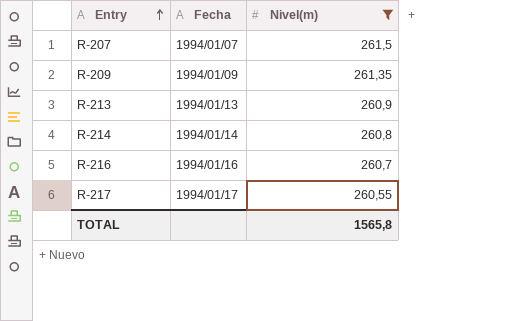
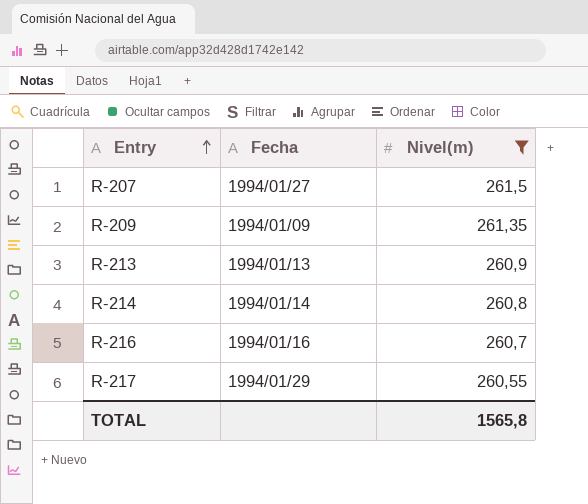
R-207 | Fecha: 1994/01/07 -> 1994/01/27
R-217 | Fecha: 1994/01/17 -> 1994/01/29

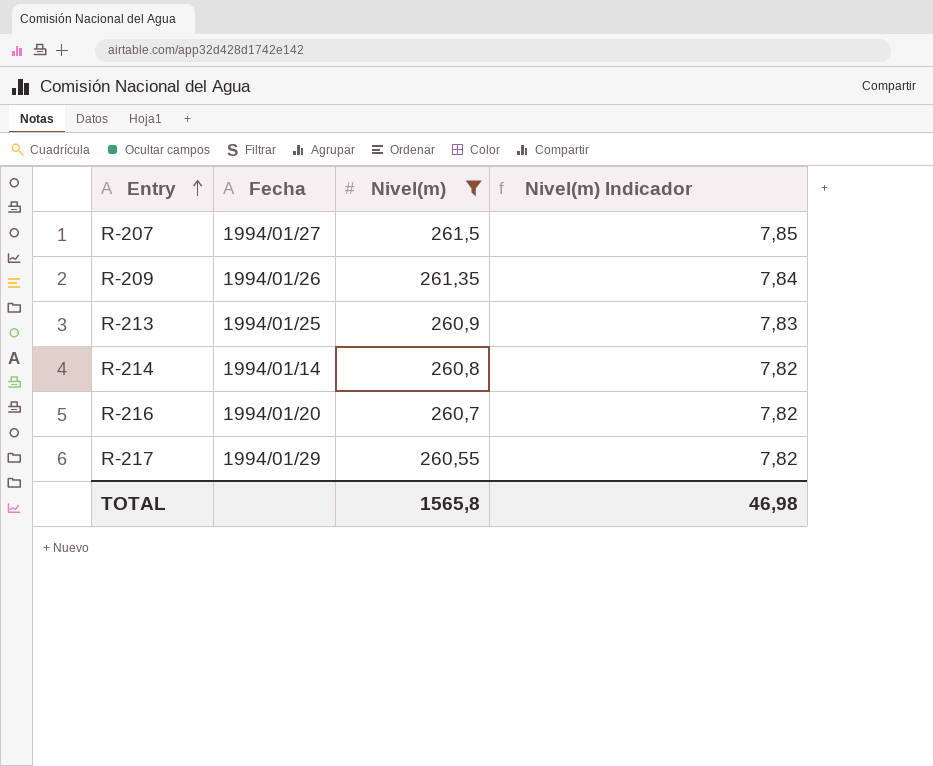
column Nivel(m) Indicador | formula: none -> [Nivel(m)] * 0,03
R-209 | Fecha: 1994/01/09 -> 1994/01/26
R-213 | Fecha: 1994/01/13 -> 1994/01/25
R-216 | Fecha: 1994/01/16 -> 1994/01/20

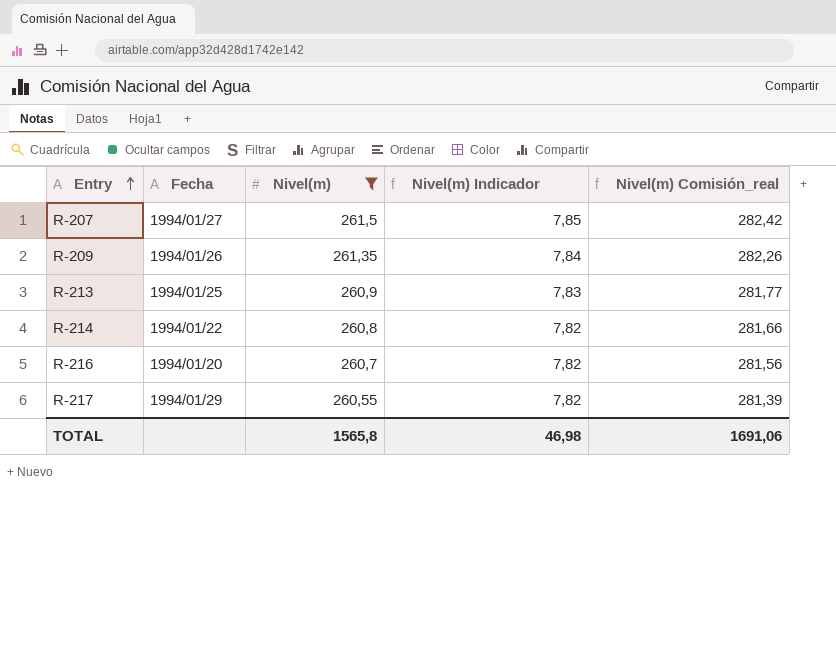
column Nivel(m) Comisión_real | formula: none -> [Nivel(m)] * 1,08
R-214 | Fecha: 1994/01/14 -> 1994/01/22

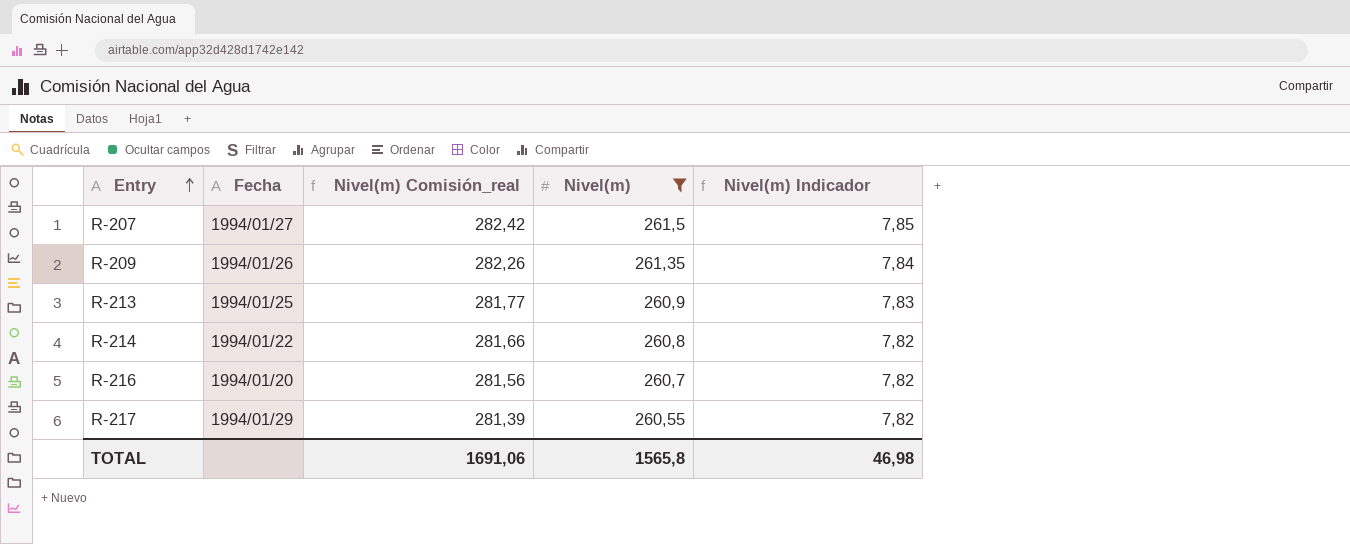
column Nivel(m) Comisión_real | position: 5 -> 3

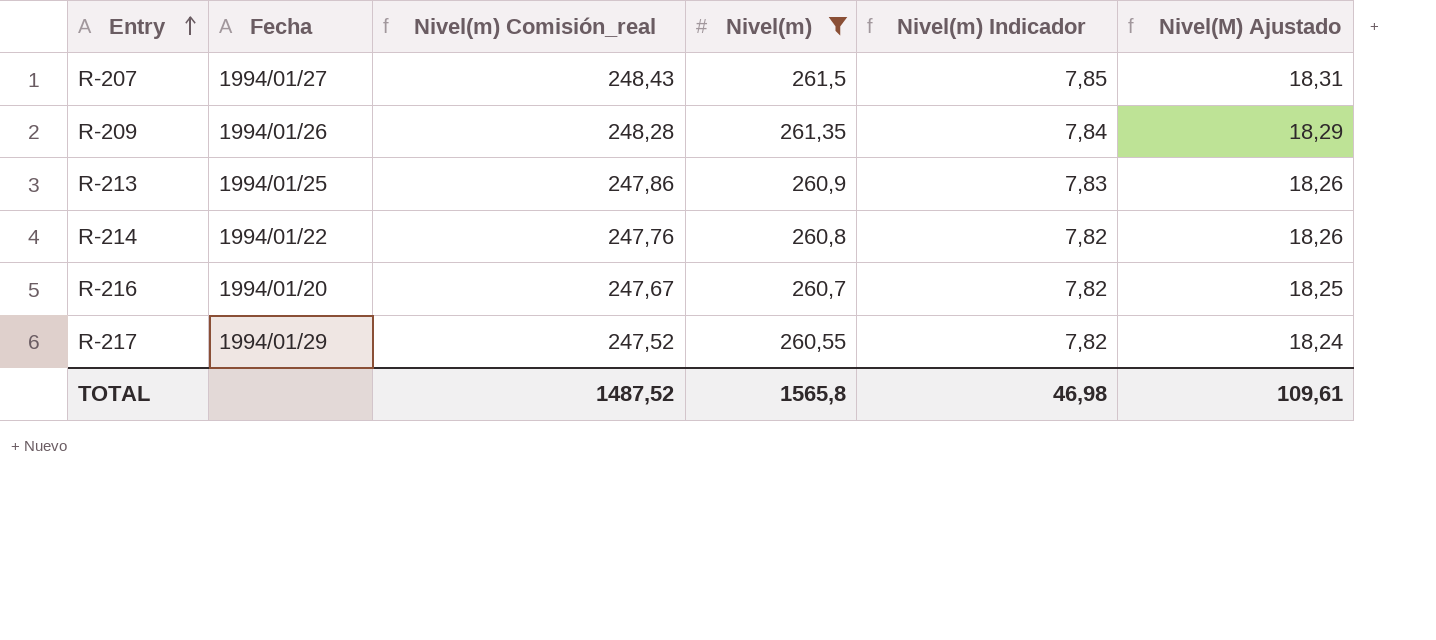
column Nivel(m) Comisión_real | formula: [Nivel(m)] * 1,08 -> [Nivel(m)] * 0,95
column Nivel(M) Ajustado | formula: none -> [Nivel(m)] * 0,07
TOTAL | Nivel(m) Comisión_real: 1691,06 -> 1487,52

